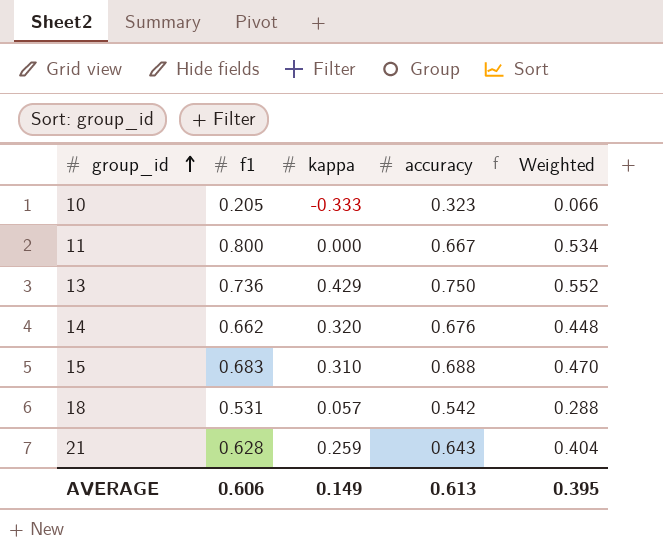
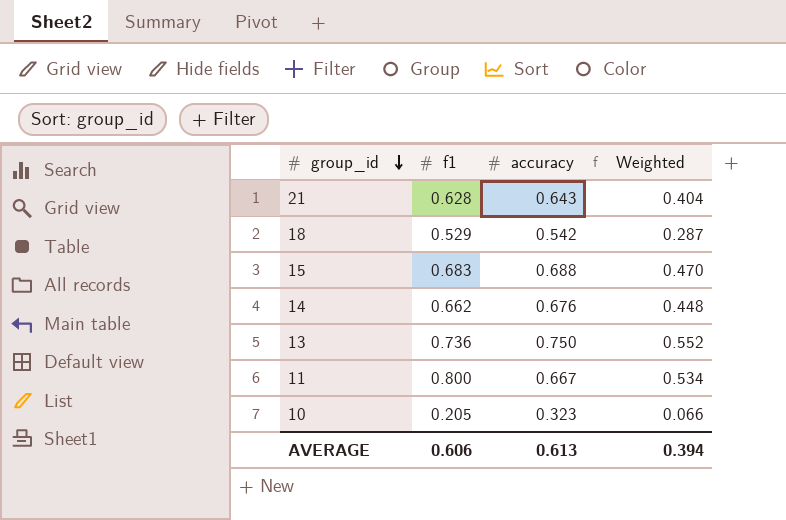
row order: group_id ascending -> group_id descending
column kappa | position: 3 -> none
18 | f1: 0.531 -> 0.529
18 | Weighted: 0.288 -> 0.287
AVERAGE | Weighted: 0.395 -> 0.394

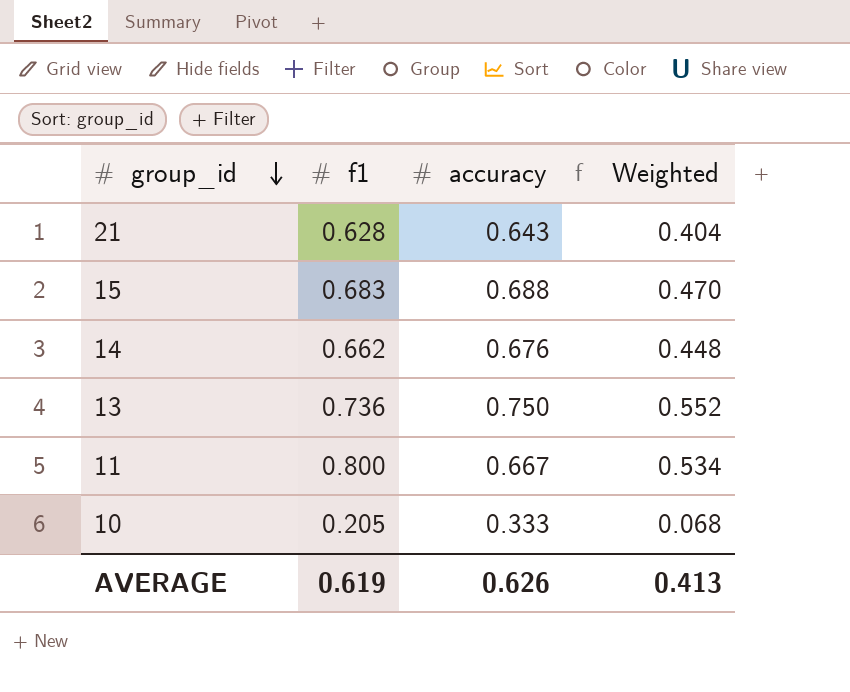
row 18: 0.529 | 0.542 | 0.287 -> none
10 | accuracy: 0.323 -> 0.333
10 | Weighted: 0.066 -> 0.068
AVERAGE | f1: 0.606 -> 0.619
AVERAGE | accuracy: 0.613 -> 0.626
AVERAGE | Weighted: 0.394 -> 0.413

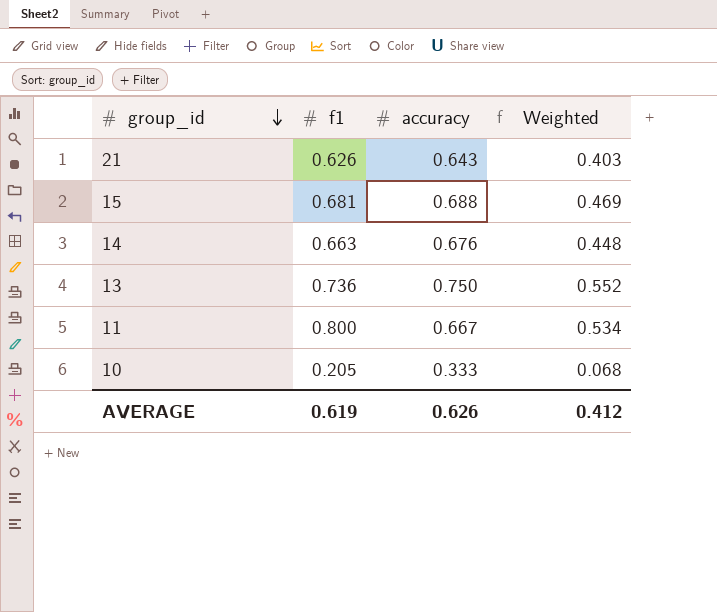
21 | f1: 0.628 -> 0.626
21 | Weighted: 0.404 -> 0.403
15 | f1: 0.683 -> 0.681
15 | Weighted: 0.470 -> 0.469
14 | f1: 0.662 -> 0.663
AVERAGE | Weighted: 0.413 -> 0.412

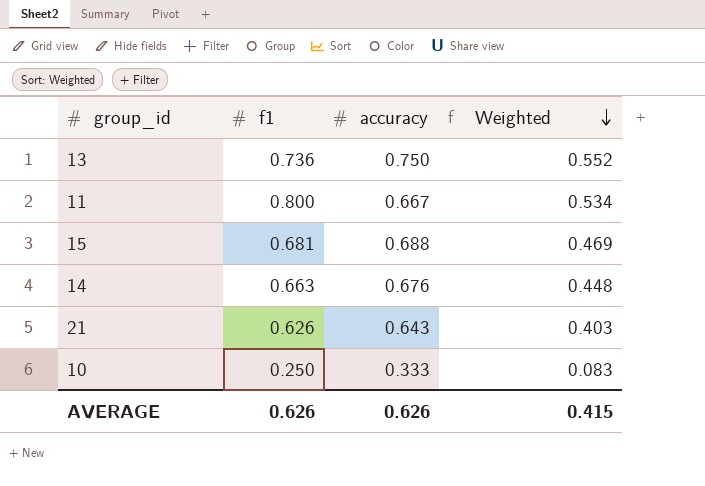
row order: group_id descending -> Weighted descending
10 | f1: 0.205 -> 0.250
10 | Weighted: 0.068 -> 0.083
AVERAGE | f1: 0.619 -> 0.626
AVERAGE | Weighted: 0.412 -> 0.415

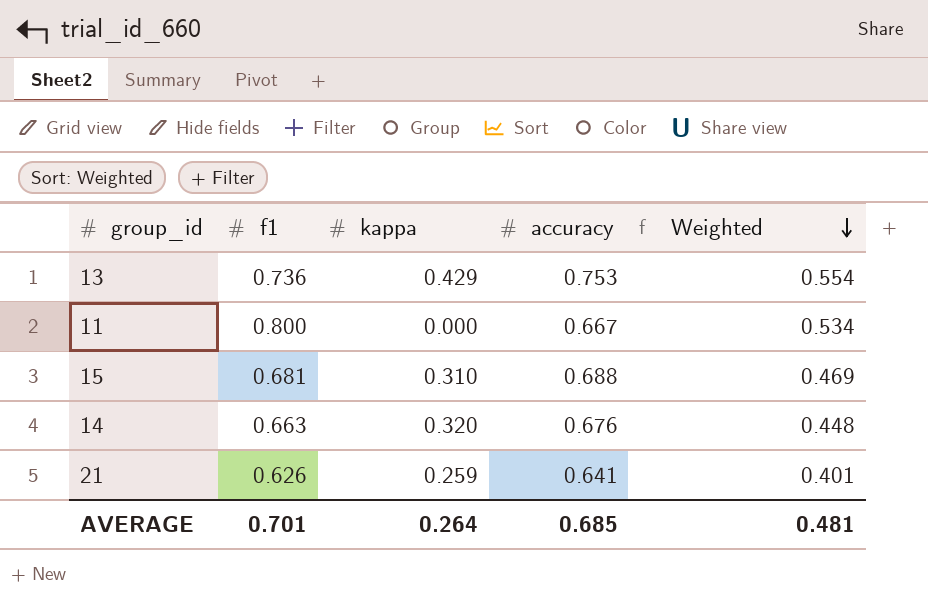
column kappa | position: none -> 3
row 10: 0.250 | 0.333 | 0.083 -> none
13 | accuracy: 0.750 -> 0.753
13 | Weighted: 0.552 -> 0.554
21 | accuracy: 0.643 -> 0.641
21 | Weighted: 0.403 -> 0.401
AVERAGE | f1: 0.626 -> 0.701
AVERAGE | accuracy: 0.626 -> 0.685
AVERAGE | Weighted: 0.415 -> 0.481

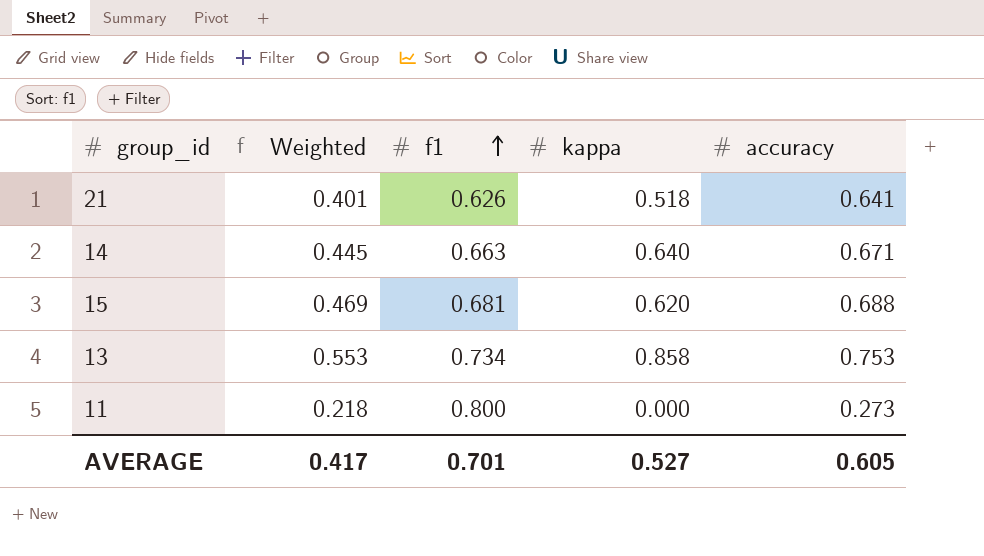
row order: Weighted descending -> f1 ascending
column Weighted | position: 5 -> 2
21 | kappa: 0.259 -> 0.518
14 | Weighted: 0.448 -> 0.445
14 | kappa: 0.320 -> 0.640
14 | accuracy: 0.676 -> 0.671
15 | kappa: 0.310 -> 0.620
13 | Weighted: 0.554 -> 0.553
13 | f1: 0.736 -> 0.734
13 | kappa: 0.429 -> 0.858
11 | Weighted: 0.534 -> 0.218
11 | accuracy: 0.667 -> 0.273
AVERAGE | Weighted: 0.481 -> 0.417
AVERAGE | kappa: 0.264 -> 0.527
AVERAGE | accuracy: 0.685 -> 0.605

